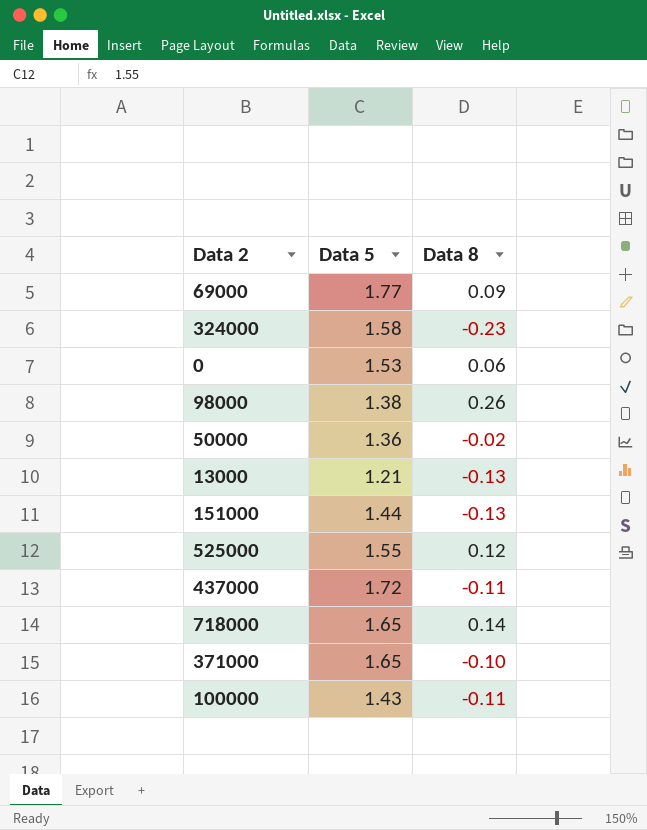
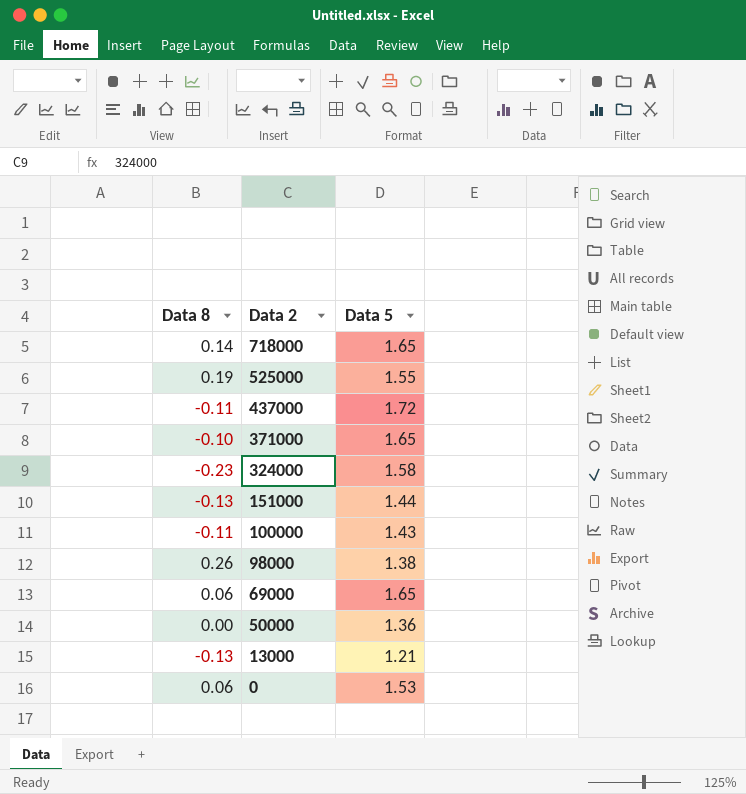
row order: none -> Data 2 descending
column Data 8 | position: 3 -> 1
525000 | Data 8: 0.12 -> 0.19
69000 | Data 8: 0.09 -> 0.06
69000 | Data 5: 1.77 -> 1.65
50000 | Data 8: -0.02 -> 0.00

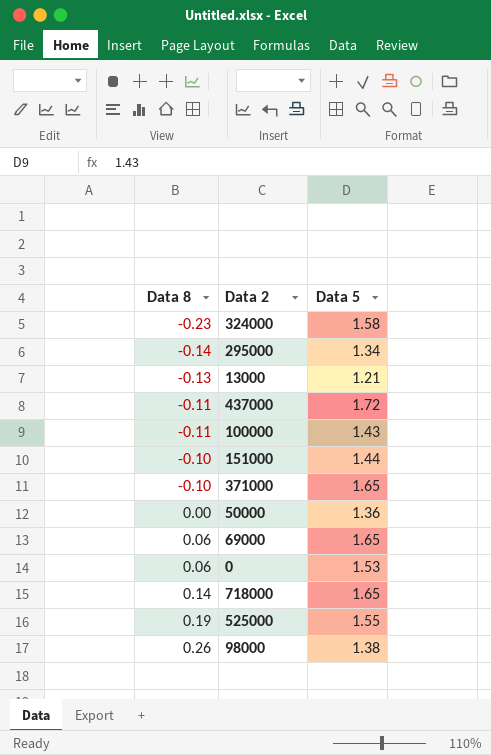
row order: Data 2 descending -> Data 8 ascending
row 295000: none -> -0.14 | 1.34
151000 | Data 8: -0.13 -> -0.10

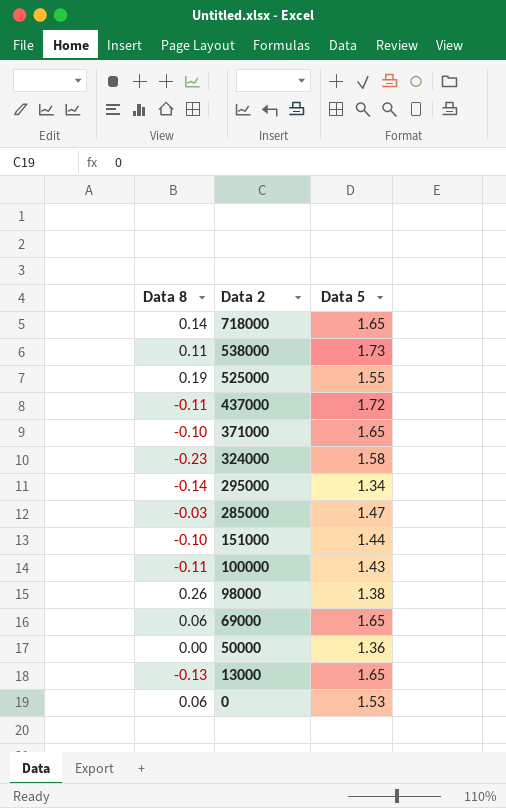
row order: Data 8 ascending -> Data 2 descending
row 538000: none -> 0.11 | 1.73
row 285000: none -> -0.03 | 1.47
13000 | Data 5: 1.21 -> 1.65

